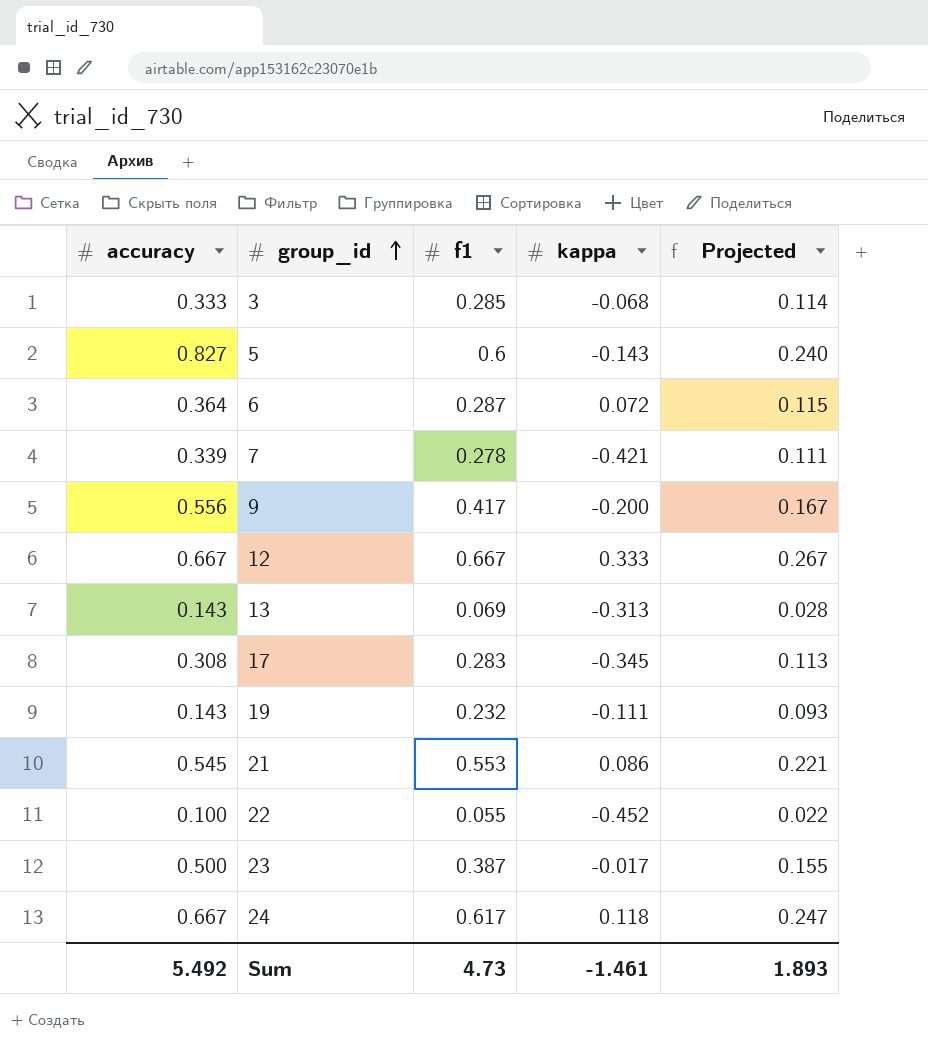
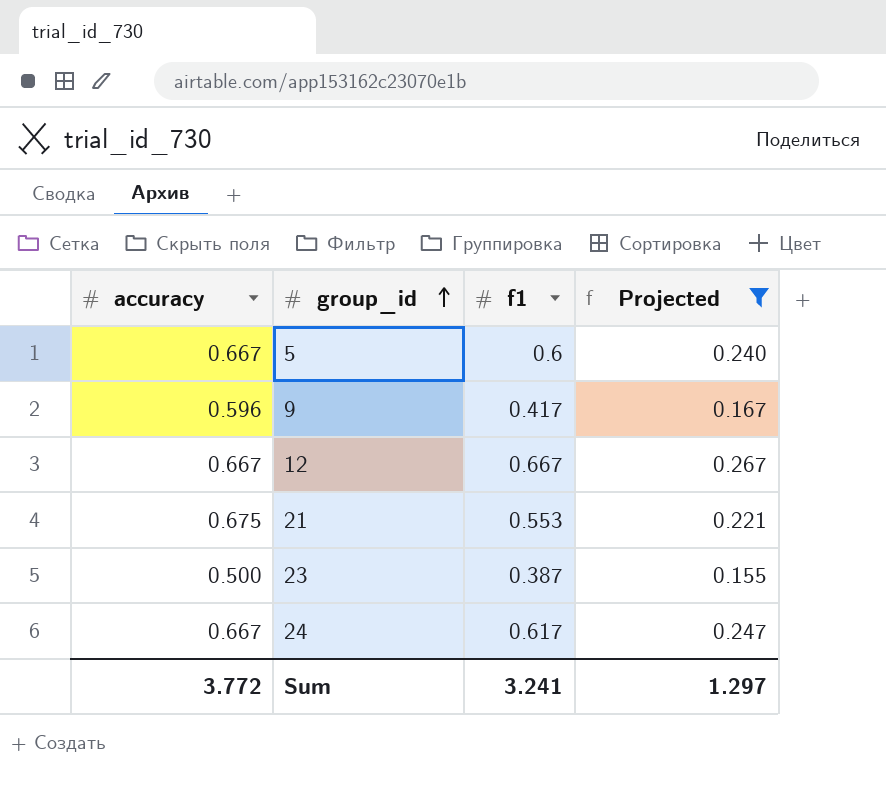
filter: none -> Projected >= 0.155
column kappa | position: 4 -> none
5 | accuracy: 0.827 -> 0.667
9 | accuracy: 0.556 -> 0.596
21 | accuracy: 0.545 -> 0.675
Sum | accuracy: 5.492 -> 3.772
Sum | f1: 4.73 -> 3.241
Sum | Projected: 1.893 -> 1.297

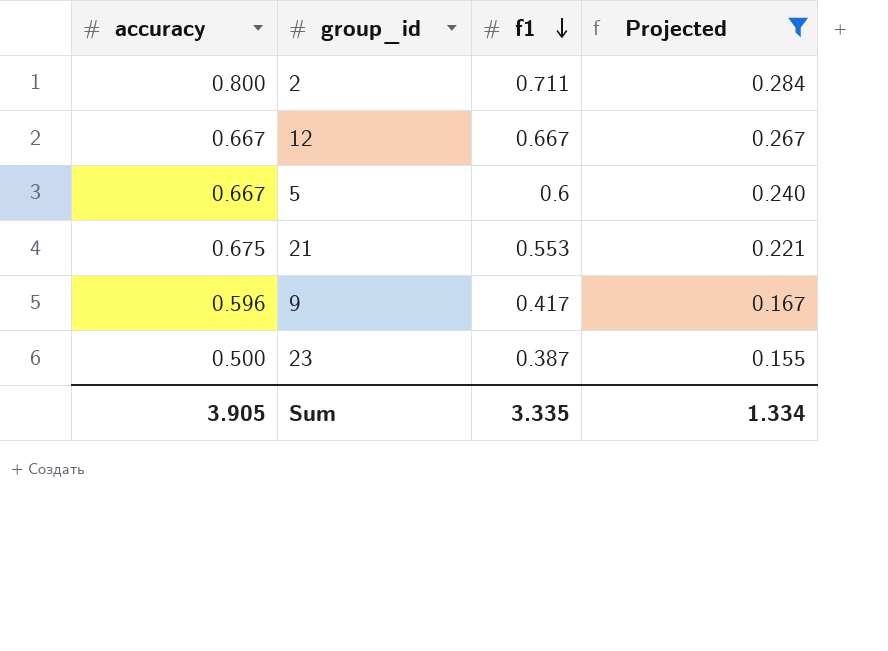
row order: group_id ascending -> f1 descending
row 24: 0.667 | 0.617 | 0.247 -> none
row 2: none -> 0.800 | 0.711 | 0.284
Sum | accuracy: 3.772 -> 3.905
Sum | f1: 3.241 -> 3.335
Sum | Projected: 1.297 -> 1.334

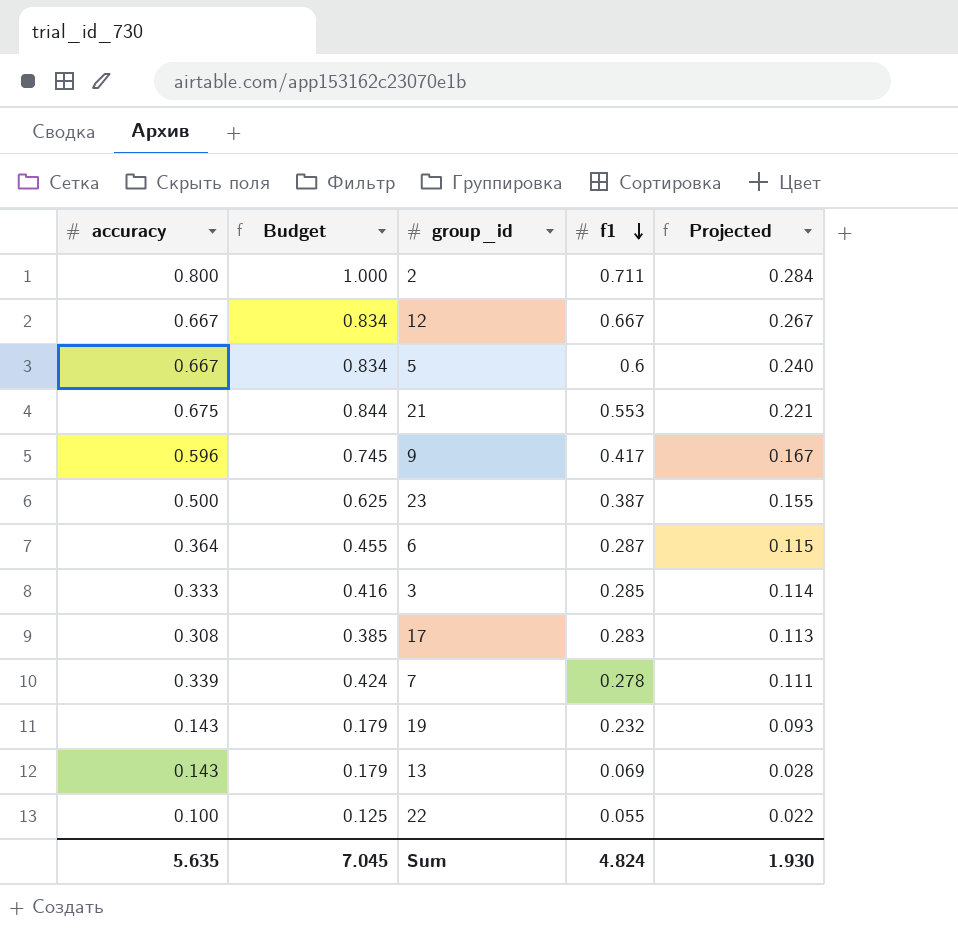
filter: Projected >= 0.155 -> none
column Budget | formula: none -> [accuracy] * 1.25
Sum | accuracy: 3.905 -> 5.635
Sum | f1: 3.335 -> 4.824
Sum | Projected: 1.334 -> 1.930

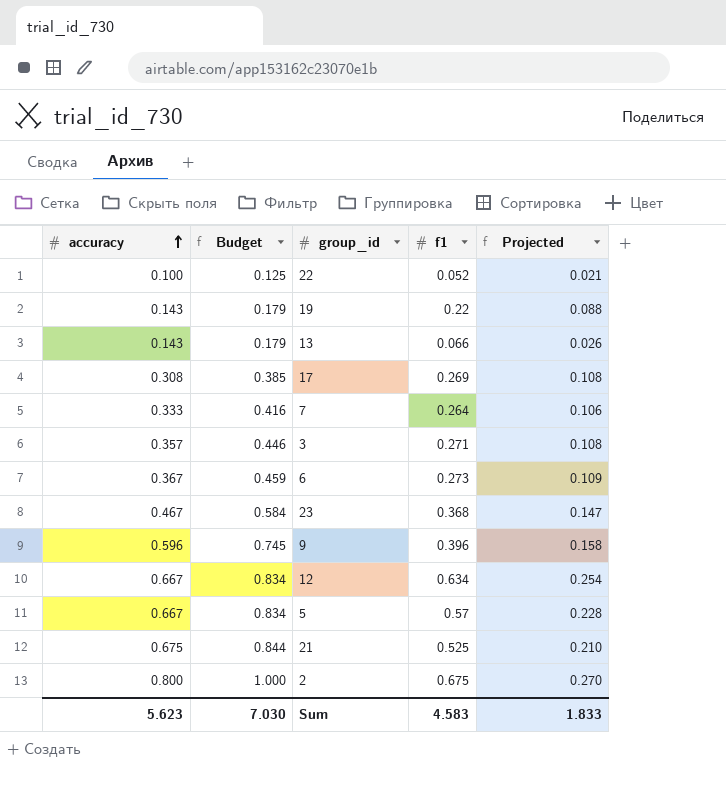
row order: f1 descending -> accuracy ascending
22 | f1: 0.055 -> 0.052
22 | Projected: 0.022 -> 0.021
19 | f1: 0.232 -> 0.22
19 | Projected: 0.093 -> 0.088
13 | f1: 0.069 -> 0.066
13 | Projected: 0.028 -> 0.026
17 | f1: 0.283 -> 0.269
17 | Projected: 0.113 -> 0.108
7 | accuracy: 0.339 -> 0.333
7 | Budget: 0.424 -> 0.416
7 | f1: 0.278 -> 0.264
7 | Projected: 0.111 -> 0.106
3 | accuracy: 0.333 -> 0.357
3 | Budget: 0.416 -> 0.446
3 | f1: 0.285 -> 0.271
3 | Projected: 0.114 -> 0.108
6 | accuracy: 0.364 -> 0.367
6 | Budget: 0.455 -> 0.459
6 | f1: 0.287 -> 0.273
6 | Projected: 0.115 -> 0.109
23 | accuracy: 0.500 -> 0.467
23 | Budget: 0.625 -> 0.584
23 | f1: 0.387 -> 0.368
23 | Projected: 0.155 -> 0.147
9 | f1: 0.417 -> 0.396
9 | Projected: 0.167 -> 0.158
12 | f1: 0.667 -> 0.634
12 | Projected: 0.267 -> 0.254
5 | f1: 0.6 -> 0.57
5 | Projected: 0.240 -> 0.228
21 | f1: 0.553 -> 0.525
21 | Projected: 0.221 -> 0.210
2 | f1: 0.711 -> 0.675
2 | Projected: 0.284 -> 0.270
Sum | accuracy: 5.635 -> 5.623
Sum | Budget: 7.045 -> 7.030
Sum | f1: 4.824 -> 4.583
Sum | Projected: 1.930 -> 1.833

